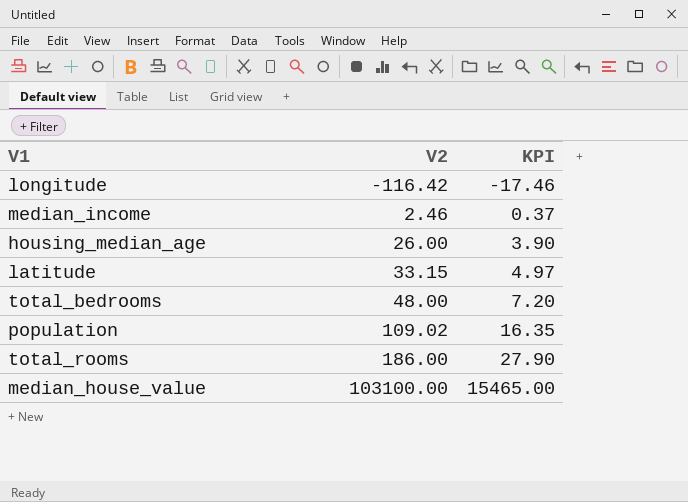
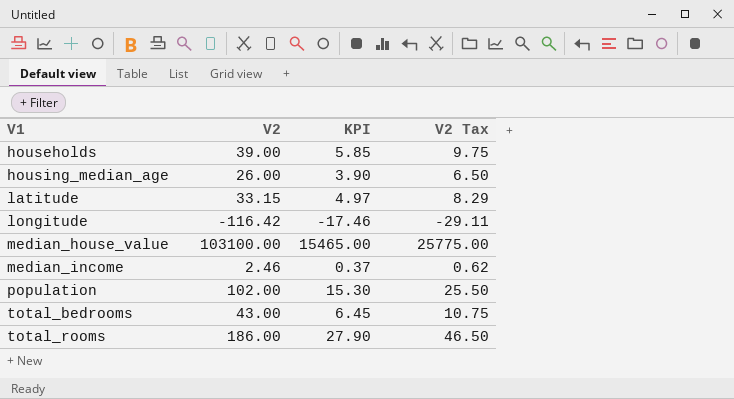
row order: V2 ascending -> V1 ascending
column V2 Tax | formula: none -> [V2] * 0.25
row households: none -> 39.00 | 5.85 | 9.75
population | V2: 109.02 -> 102.00
population | KPI: 16.35 -> 15.30
total_bedrooms | V2: 48.00 -> 43.00
total_bedrooms | KPI: 7.20 -> 6.45

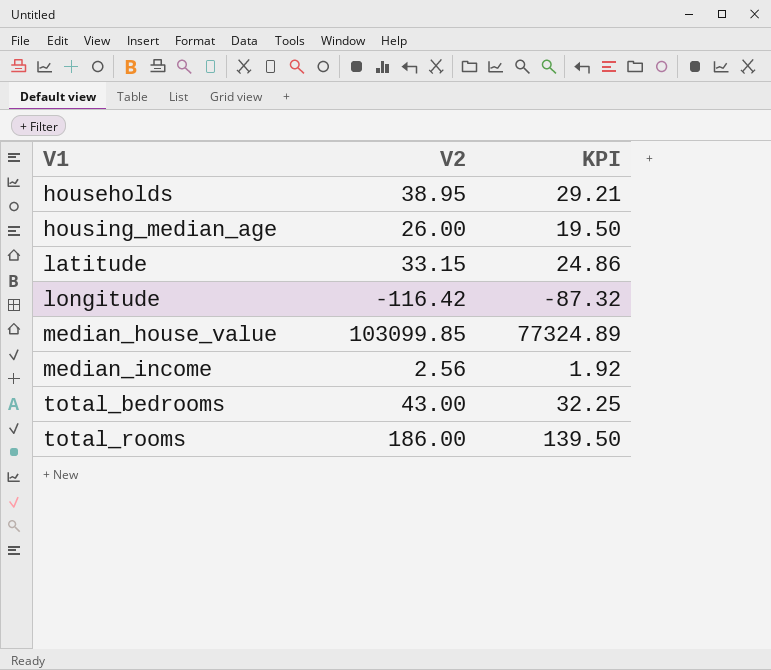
column V2 Tax | formula: [V2] * 0.25 -> none
column KPI | formula: [V2] * 0.15 -> [V2] * 0.75
row population: 102.00 | 15.30 | 25.50 -> none
households | V2: 39.00 -> 38.95
median_house_value | V2: 103100.00 -> 103099.85
median_income | V2: 2.46 -> 2.56

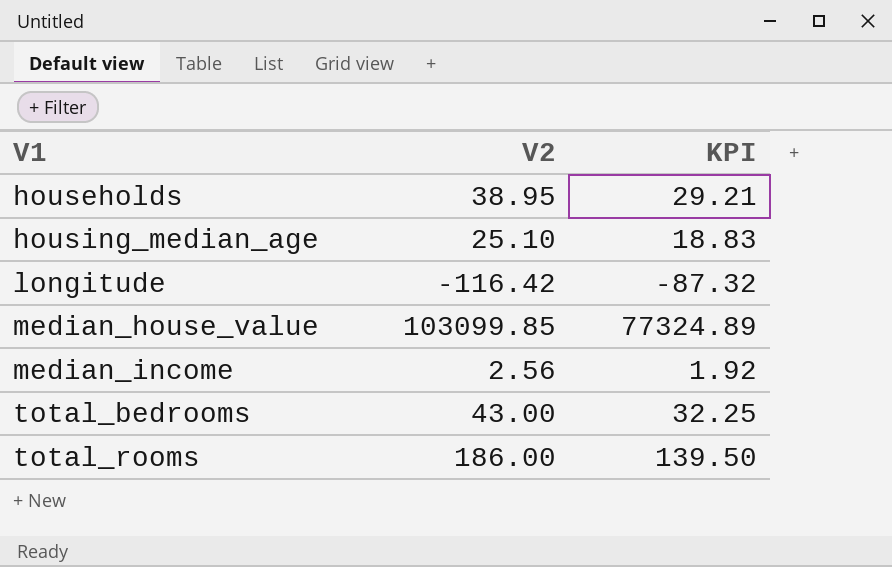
row latitude: 33.15 | 24.86 -> none
housing_median_age | V2: 26.00 -> 25.10
housing_median_age | KPI: 19.50 -> 18.83

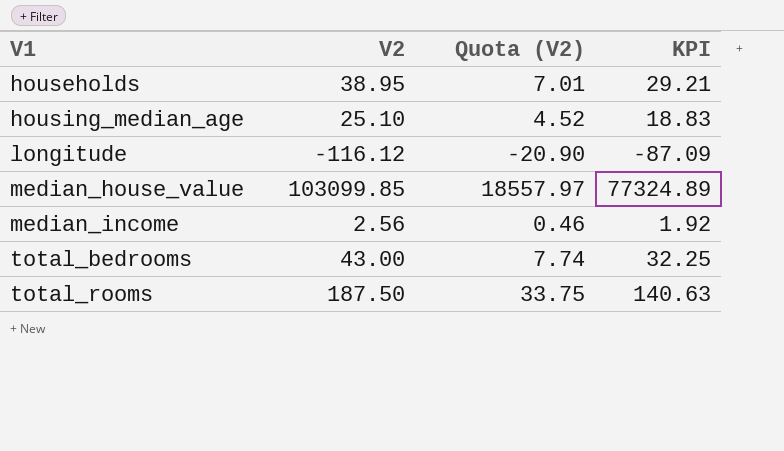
column Quota (V2) | formula: none -> [V2] * 0.18
longitude | V2: -116.42 -> -116.12
longitude | KPI: -87.32 -> -87.09
total_rooms | V2: 186.00 -> 187.50
total_rooms | KPI: 139.50 -> 140.63

